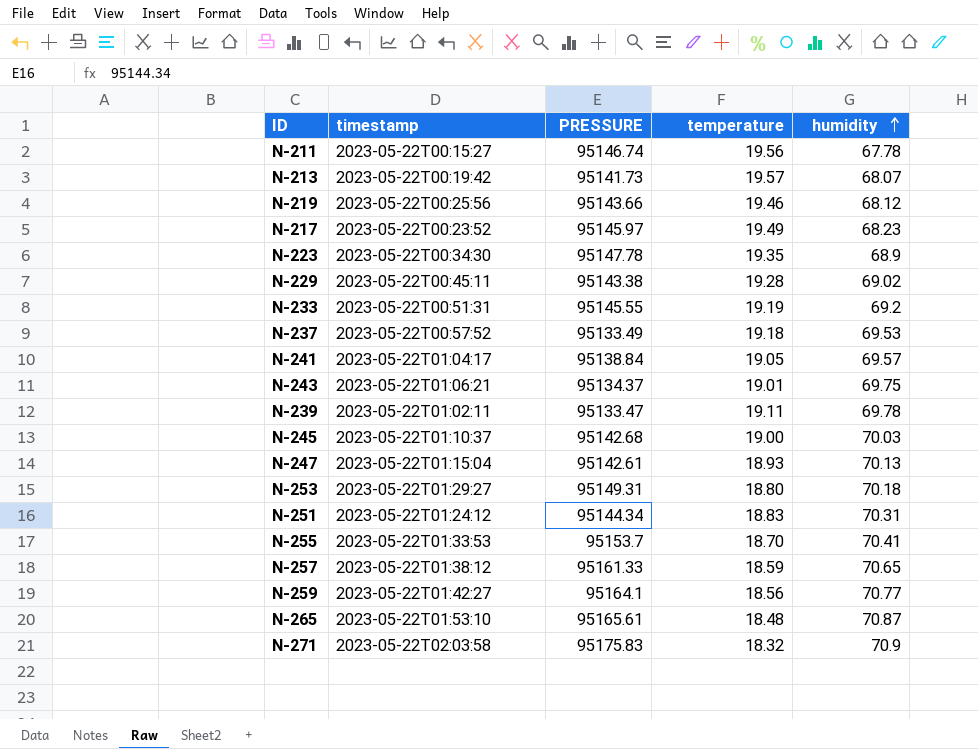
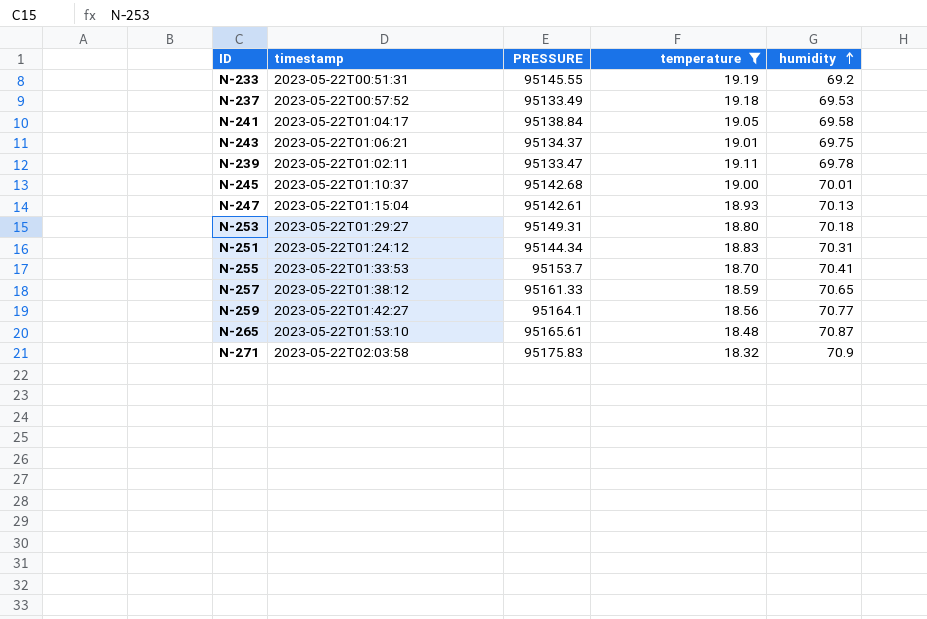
filter: none -> temperature <= 19.19
N-241 | humidity: 69.57 -> 69.58
N-245 | humidity: 70.03 -> 70.01

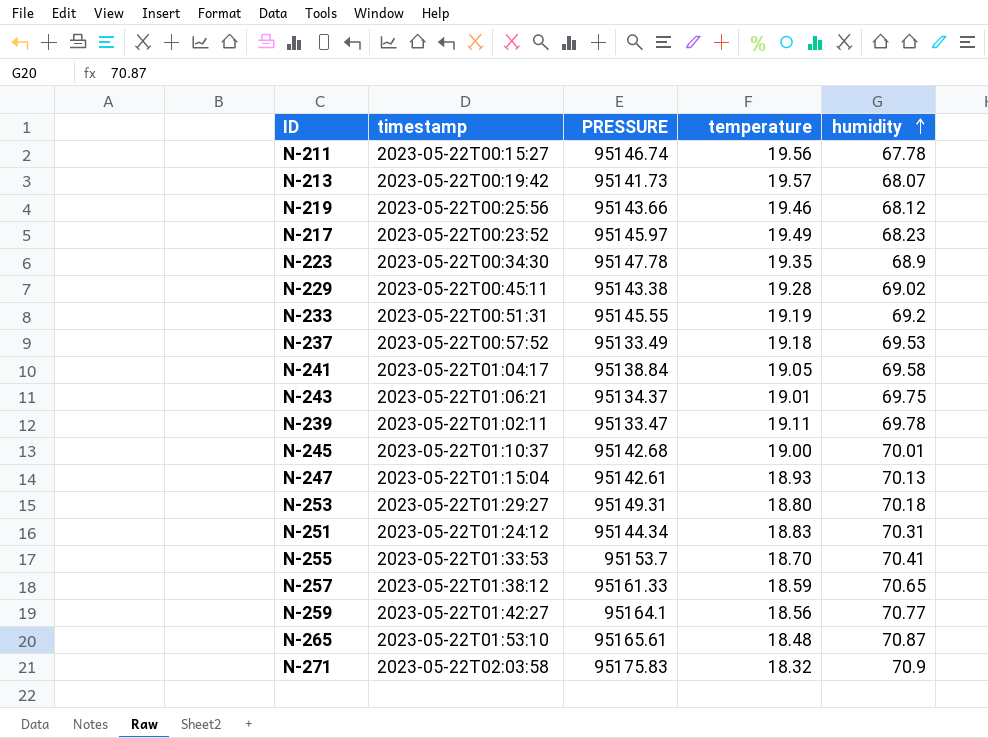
filter: temperature <= 19.19 -> none

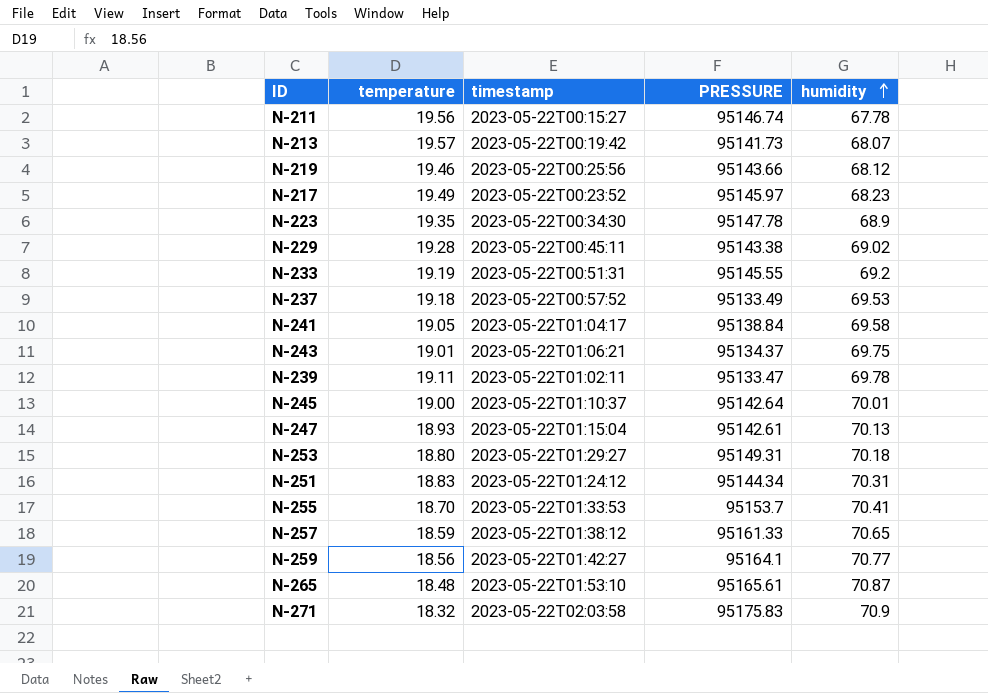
column temperature | position: 4 -> 2
N-245 | PRESSURE: 95142.68 -> 95142.64

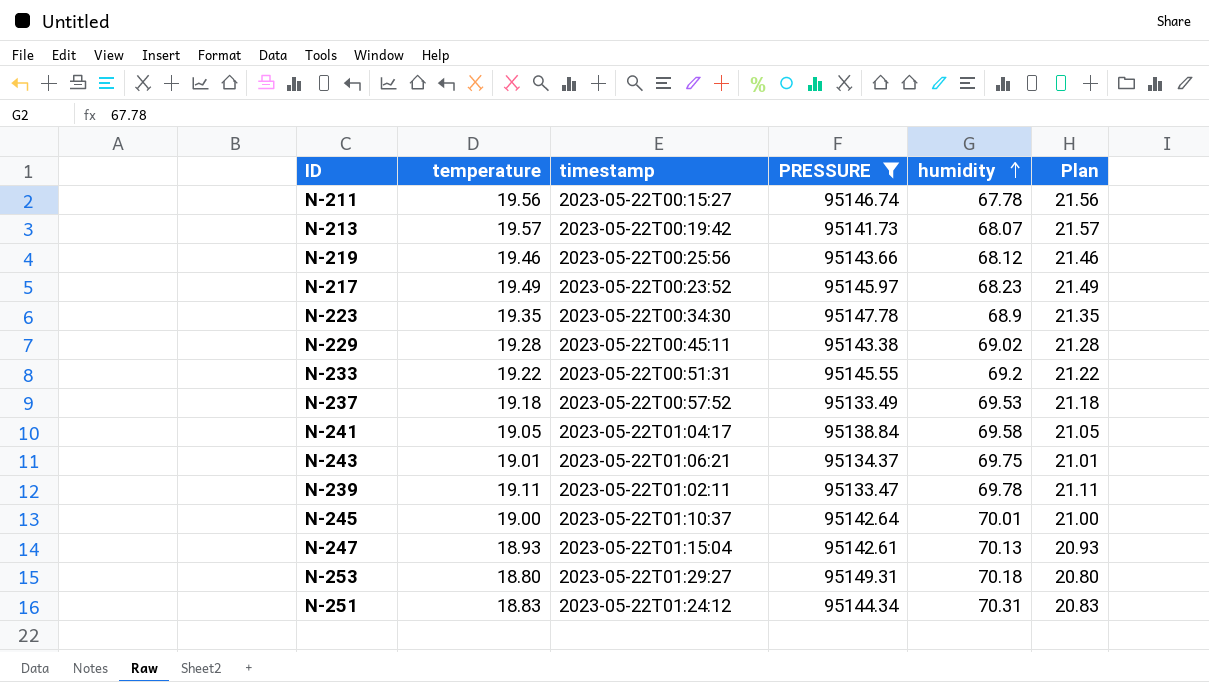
filter: none -> PRESSURE <= 95149.31
column Plan | formula: none -> [temperature] + 2
N-233 | temperature: 19.19 -> 19.22

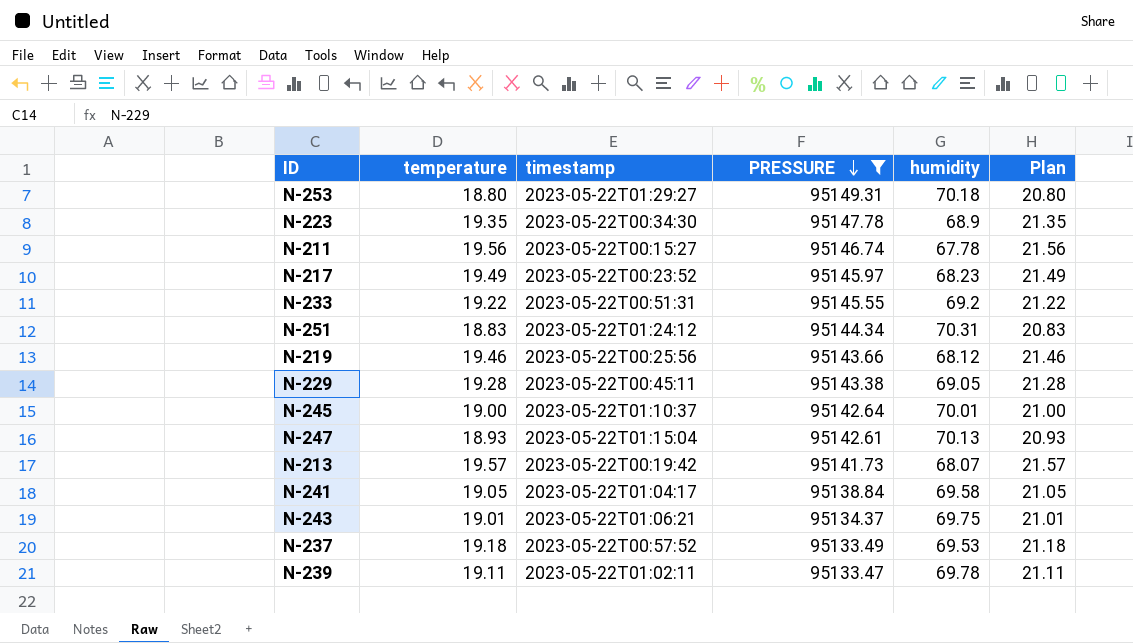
row order: humidity ascending -> PRESSURE descending
N-229 | humidity: 69.02 -> 69.05

